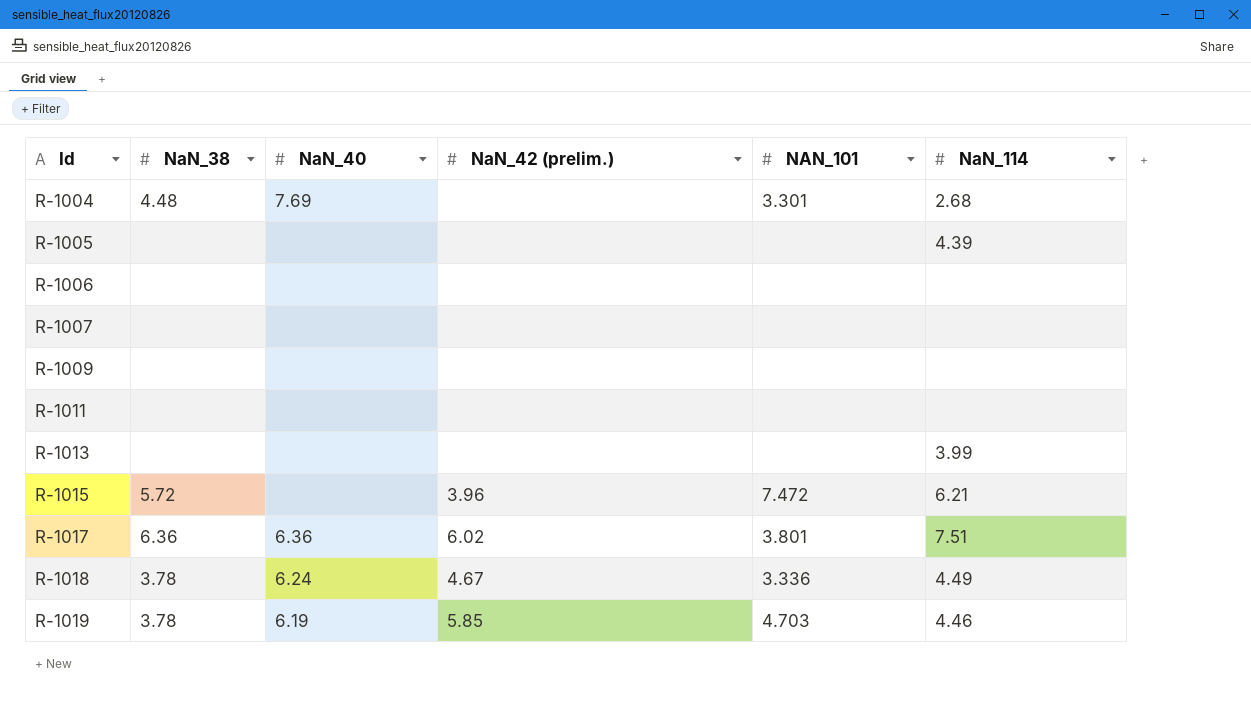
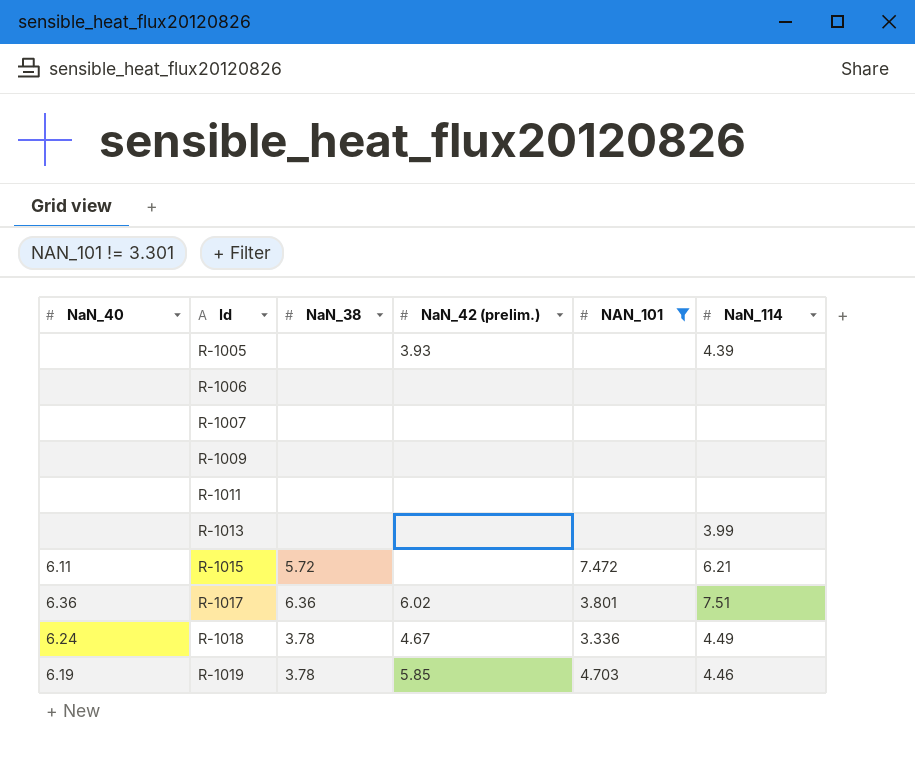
filter: none -> NAN_101 != 3.301
column NaN_40 | position: 3 -> 1
R-1005 | NaN_42 (prelim.): none -> 3.93
R-1015 | NaN_40: none -> 6.11
R-1015 | NaN_42 (prelim.): 3.96 -> none

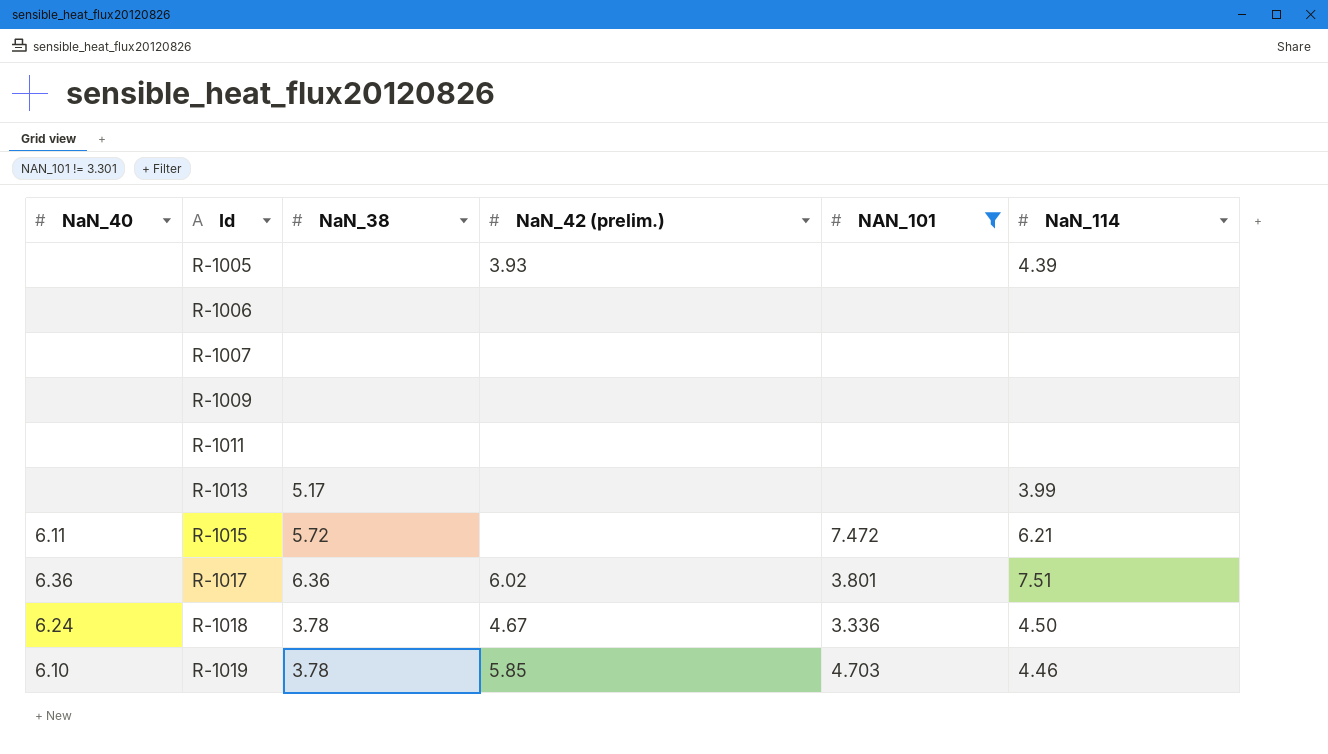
R-1013 | NaN_38: none -> 5.17
R-1018 | NaN_114: 4.49 -> 4.50
R-1019 | NaN_40: 6.19 -> 6.10

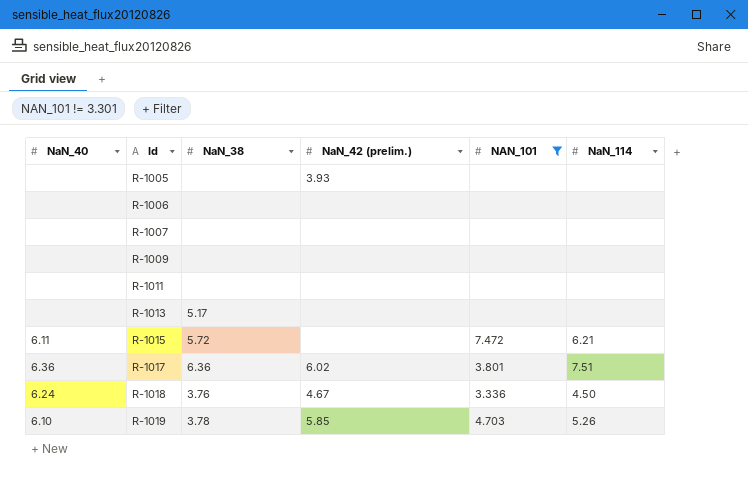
R-1005 | NaN_114: 4.39 -> none
R-1013 | NaN_114: 3.99 -> none
R-1018 | NaN_38: 3.78 -> 3.76
R-1019 | NaN_114: 4.46 -> 5.26

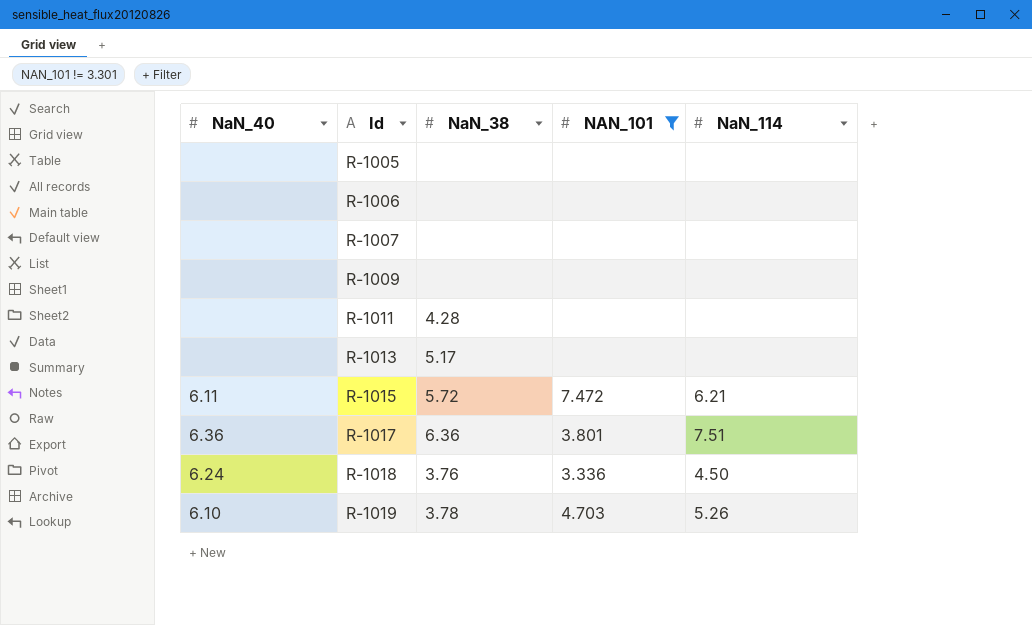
column NaN_42 (prelim.) | position: 4 -> none
R-1011 | NaN_38: none -> 4.28

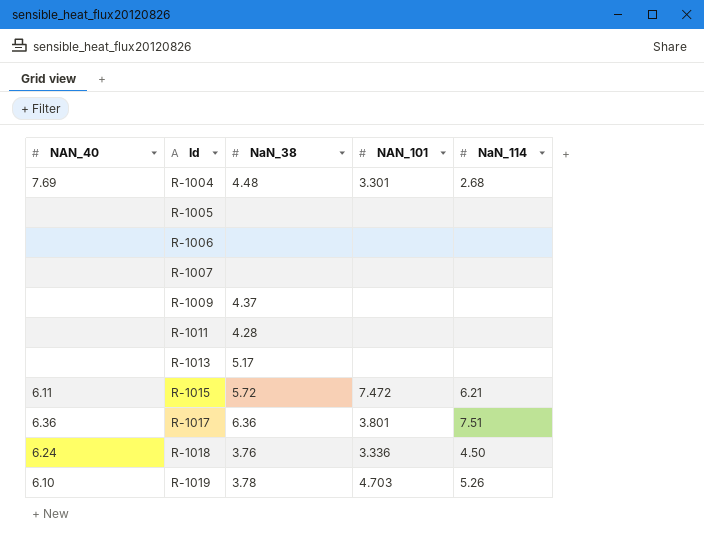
filter: NAN_101 != 3.301 -> none
column name: NaN_40 -> NAN_40
R-1009 | NaN_38: none -> 4.37

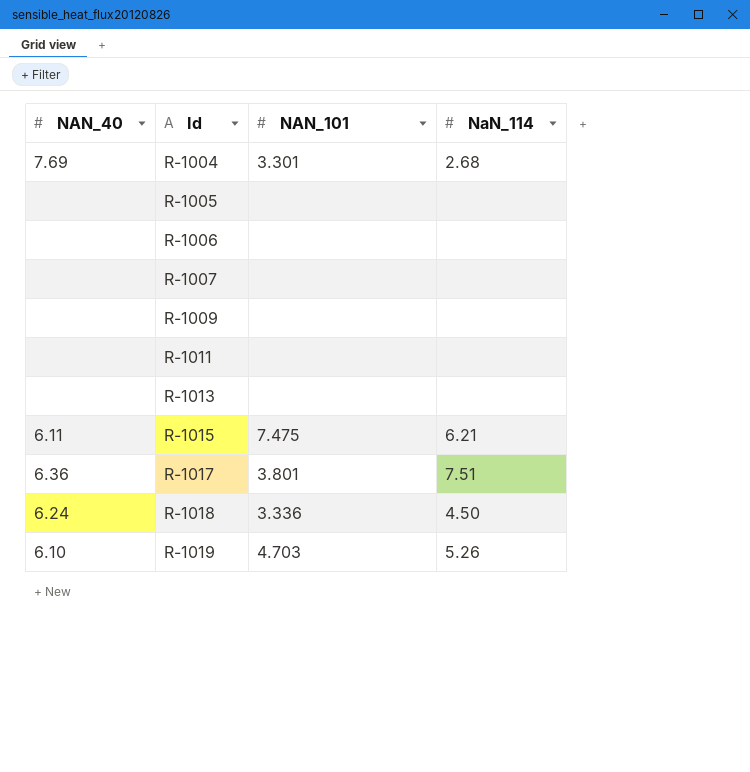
column NaN_38 | position: 3 -> none
R-1015 | NAN_101: 7.472 -> 7.475

